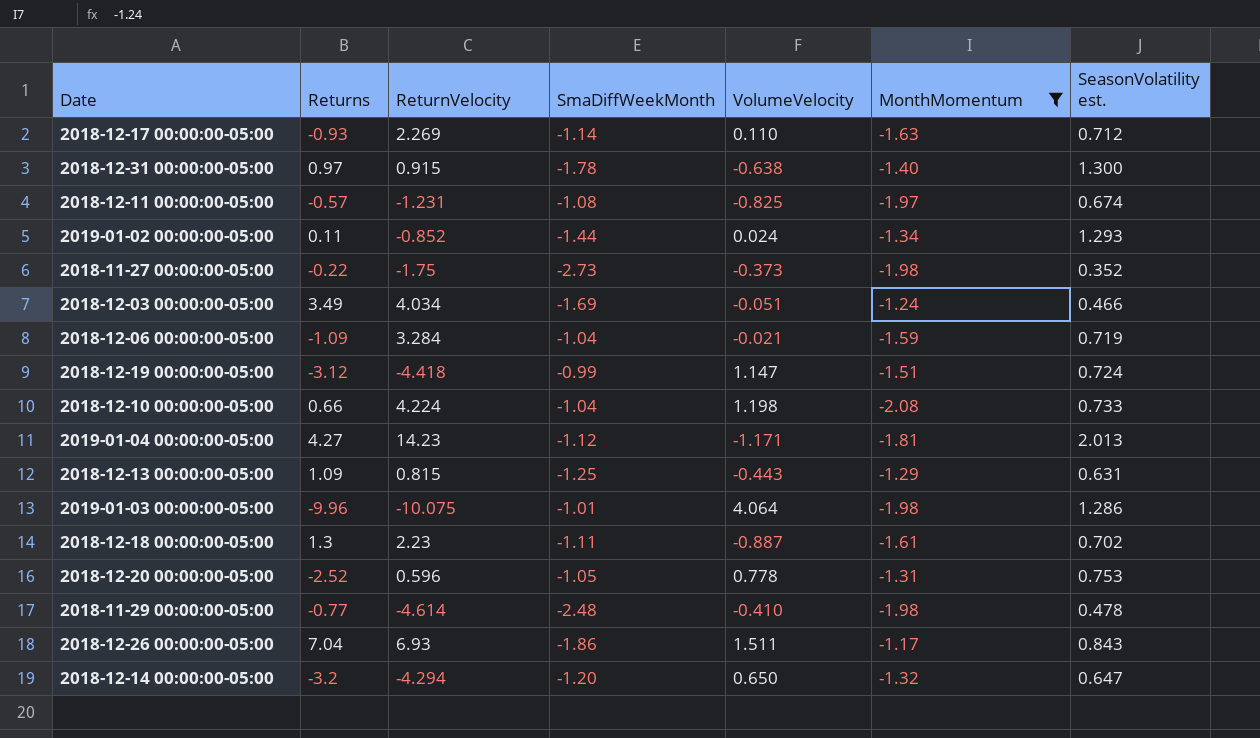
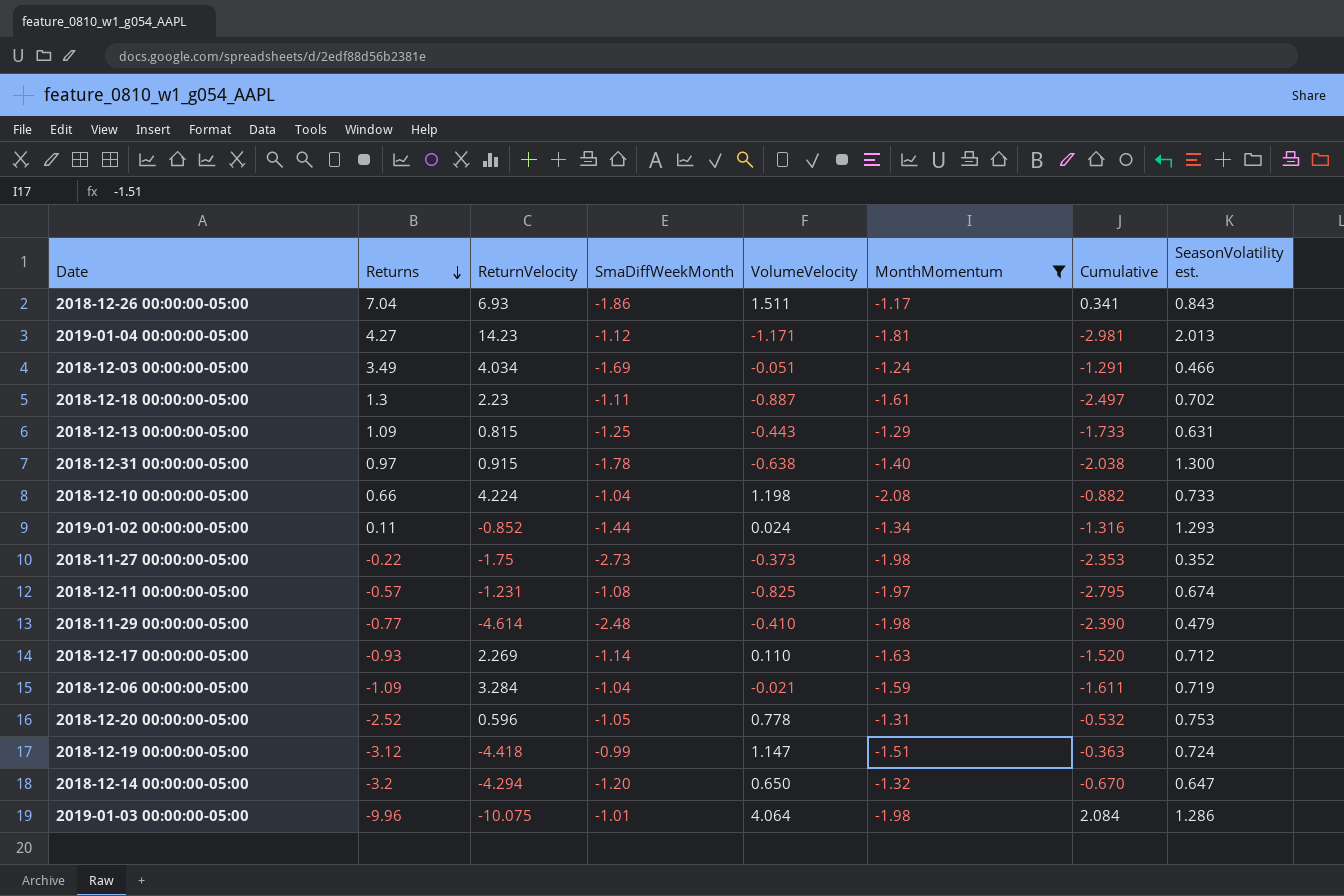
row order: none -> Returns descending
column Cumulative | formula: none -> [VolumeVelocity] + [MonthMomentum]
2018-11-29 00:00:00-05:00 | SeasonVolatility est.: 0.478 -> 0.479

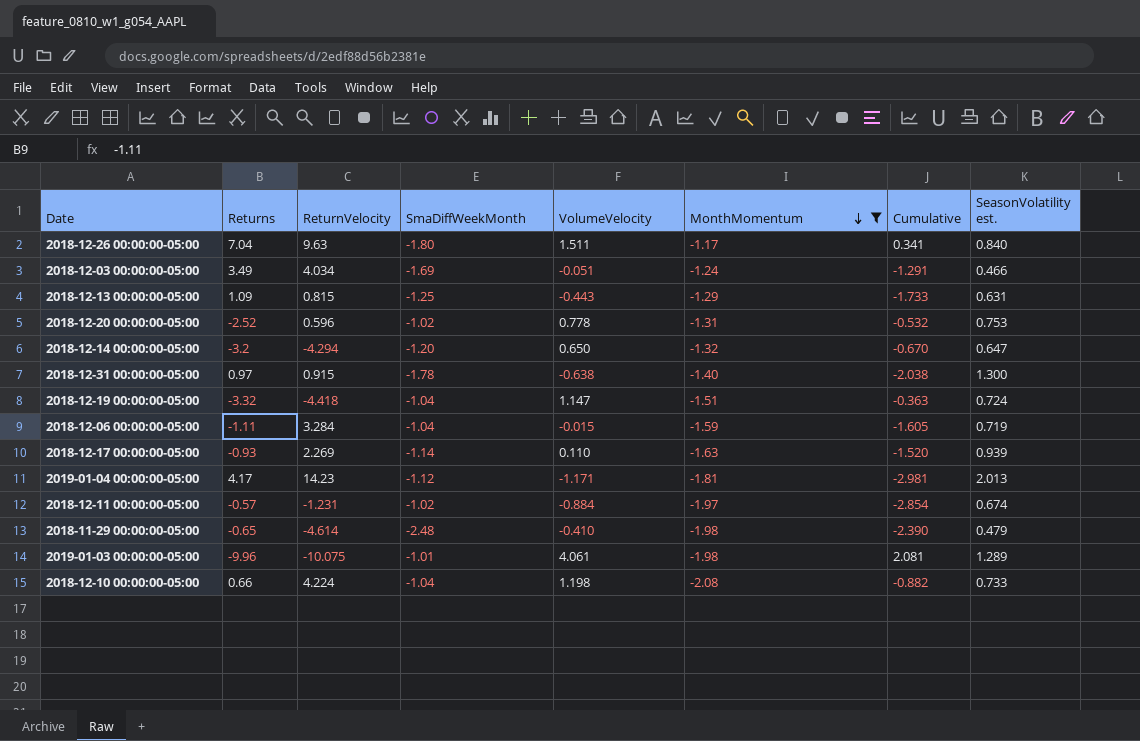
row order: Returns descending -> MonthMomentum descending
row 2018-12-18 00:00:00-05:00: 1.3 | 2.23 | -1.11 | -0.887 | -1.61 | -2.497 | 0.702 -> none
row 2019-01-02 00:00:00-05:00: 0.11 | -0.852 | -1.44 | 0.024 | -1.34 | -1.316 | 1.293 -> none
row 2018-11-27 00:00:00-05:00: -0.22 | -1.75 | -2.73 | -0.373 | -1.98 | -2.353 | 0.352 -> none
2018-12-26 00:00:00-05:00 | ReturnVelocity: 6.93 -> 9.63
2018-12-26 00:00:00-05:00 | SmaDiffWeekMonth: -1.86 -> -1.80
2018-12-26 00:00:00-05:00 | SeasonVolatility est.: 0.843 -> 0.840
2018-12-20 00:00:00-05:00 | SmaDiffWeekMonth: -1.05 -> -1.02
2018-12-19 00:00:00-05:00 | Returns: -3.12 -> -3.32
2018-12-19 00:00:00-05:00 | SmaDiffWeekMonth: -0.99 -> -1.04
2018-12-06 00:00:00-05:00 | Returns: -1.09 -> -1.11
2018-12-06 00:00:00-05:00 | VolumeVelocity: -0.021 -> -0.015
2018-12-06 00:00:00-05:00 | Cumulative: -1.611 -> -1.605
2018-12-17 00:00:00-05:00 | SeasonVolatility est.: 0.712 -> 0.939
2019-01-04 00:00:00-05:00 | Returns: 4.27 -> 4.17
2018-12-11 00:00:00-05:00 | SmaDiffWeekMonth: -1.08 -> -1.02
2018-12-11 00:00:00-05:00 | VolumeVelocity: -0.825 -> -0.884
2018-12-11 00:00:00-05:00 | Cumulative: -2.795 -> -2.854
2018-11-29 00:00:00-05:00 | Returns: -0.77 -> -0.65
2019-01-03 00:00:00-05:00 | VolumeVelocity: 4.064 -> 4.061
2019-01-03 00:00:00-05:00 | Cumulative: 2.084 -> 2.081
2019-01-03 00:00:00-05:00 | SeasonVolatility est.: 1.286 -> 1.289

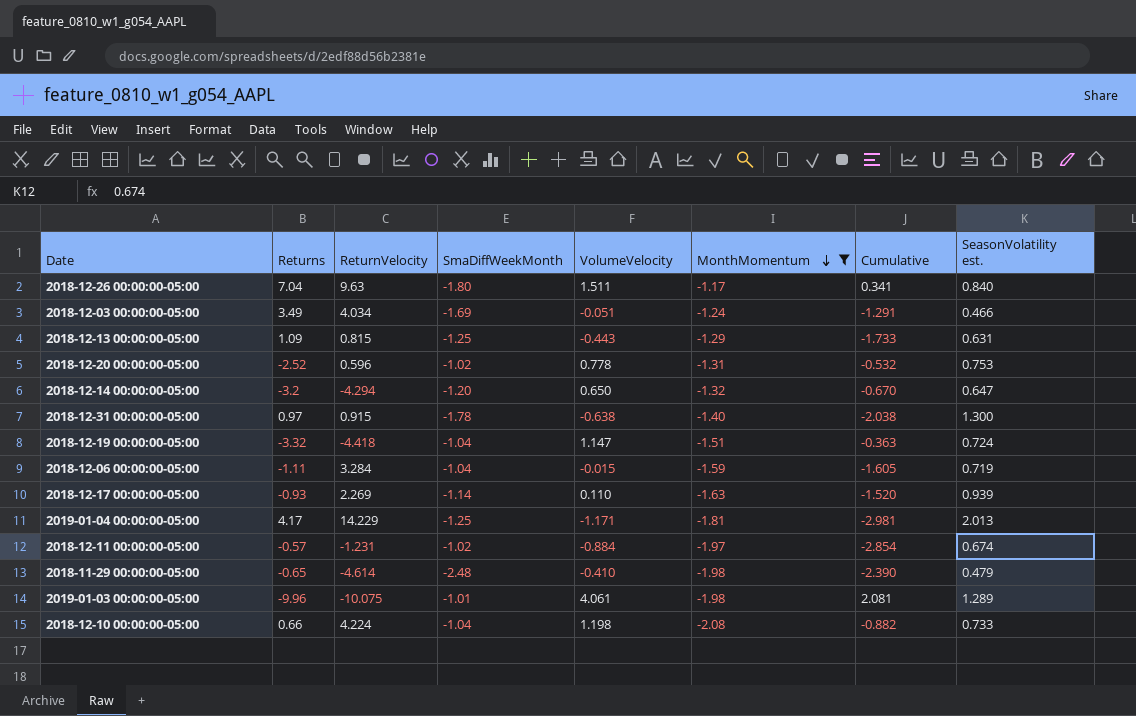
2019-01-04 00:00:00-05:00 | ReturnVelocity: 14.23 -> 14.229
2019-01-04 00:00:00-05:00 | SmaDiffWeekMonth: -1.12 -> -1.25

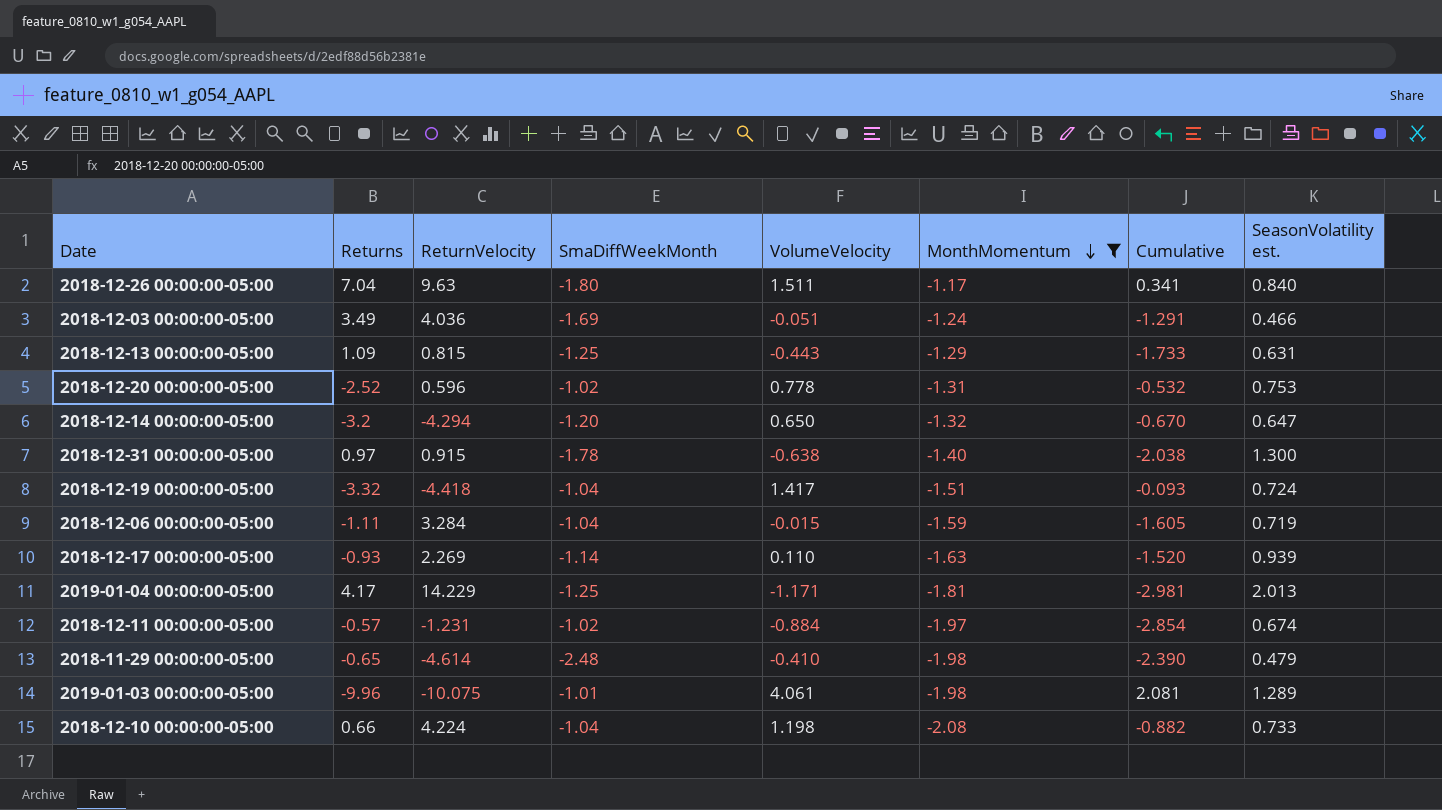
2018-12-03 00:00:00-05:00 | ReturnVelocity: 4.034 -> 4.036
2018-12-19 00:00:00-05:00 | VolumeVelocity: 1.147 -> 1.417
2018-12-19 00:00:00-05:00 | Cumulative: -0.363 -> -0.093

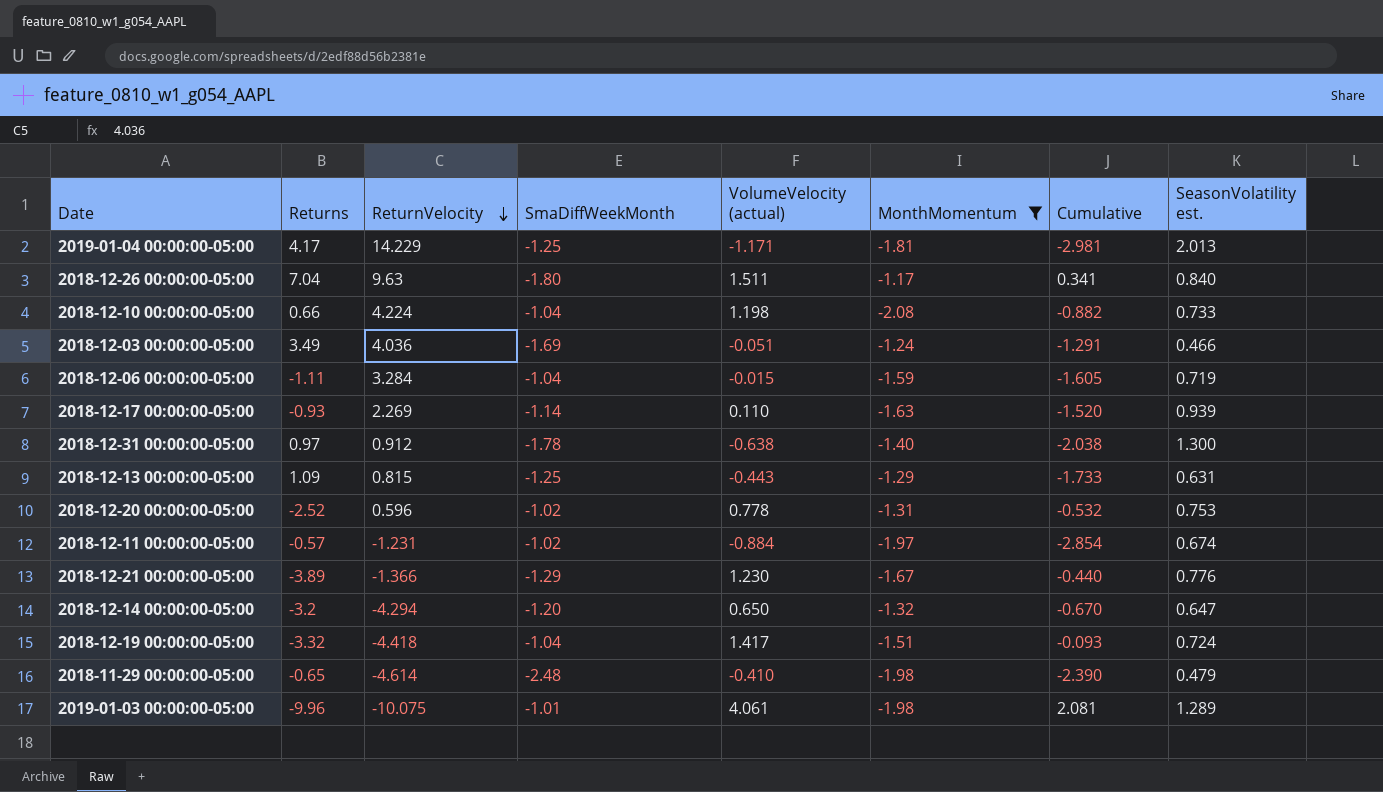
row order: MonthMomentum descending -> ReturnVelocity descending
column name: VolumeVelocity -> VolumeVelocity (actual)
2018-12-31 00:00:00-05:00 | ReturnVelocity: 0.915 -> 0.912
row 2018-12-21 00:00:00-05:00: none -> -3.89 | -1.366 | -1.29 | 1.230 | -1.67 | -0.440 | 0.776

